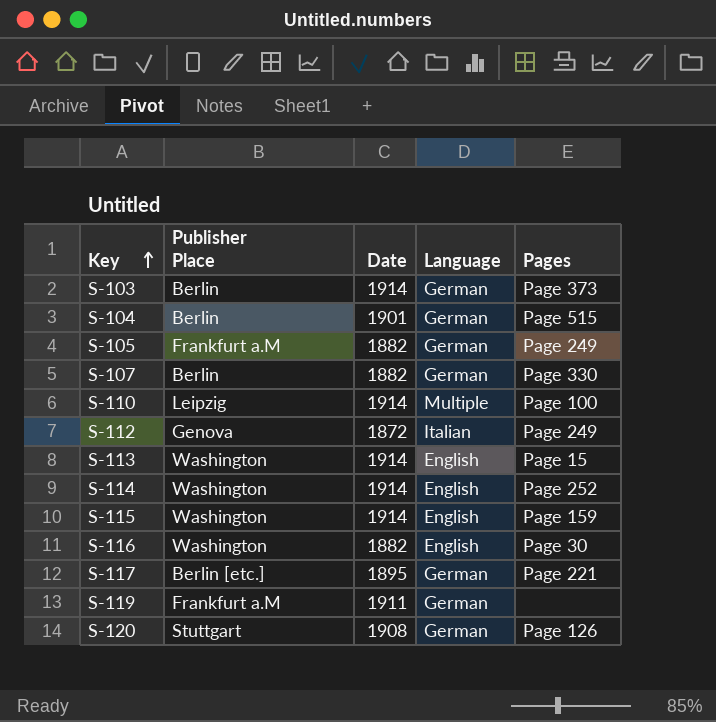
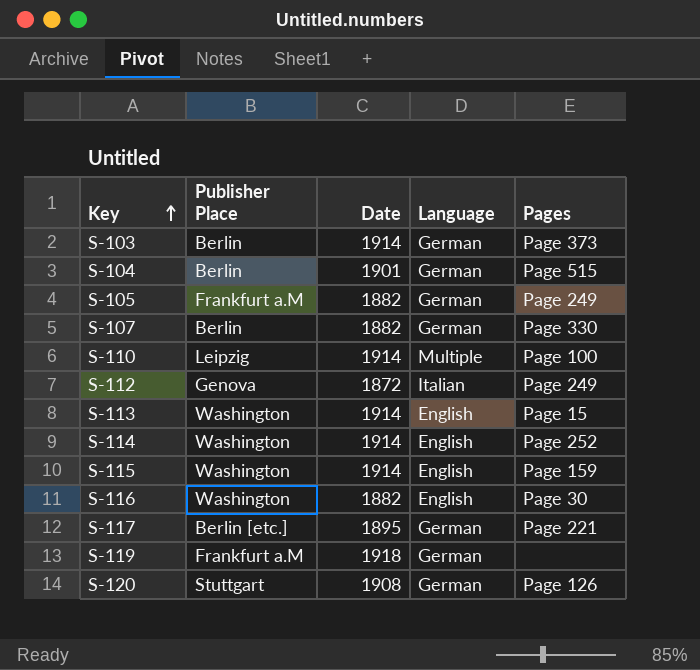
S-119 | Date: 1911 -> 1918

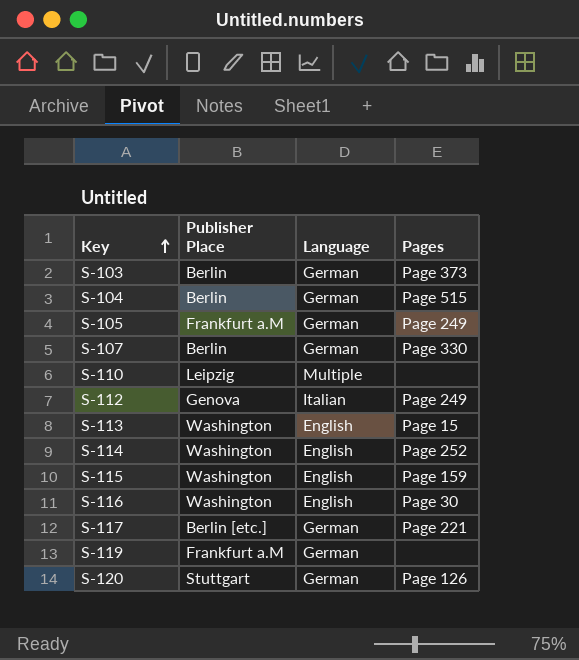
column Date | position: 3 -> none
S-110 | Pages: Page 100 -> none

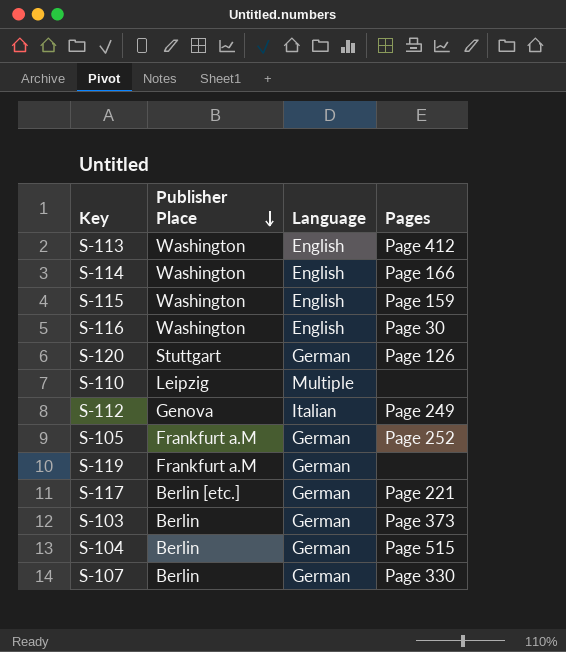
row order: Key ascending -> Publisher Place descending
S-113 | Pages: Page 15 -> Page 412
S-114 | Pages: Page 252 -> Page 166
S-105 | Pages: Page 249 -> Page 252

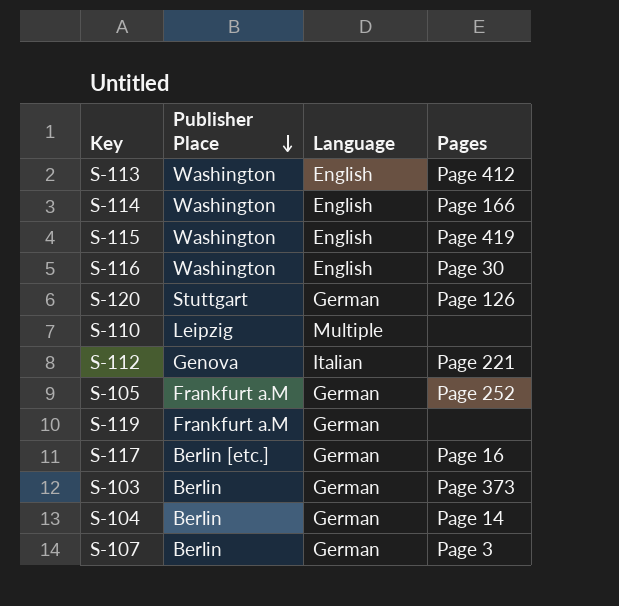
S-115 | Pages: Page 159 -> Page 419
S-112 | Pages: Page 249 -> Page 221
S-117 | Pages: Page 221 -> Page 16
S-104 | Pages: Page 515 -> Page 14
S-107 | Pages: Page 330 -> Page 3

